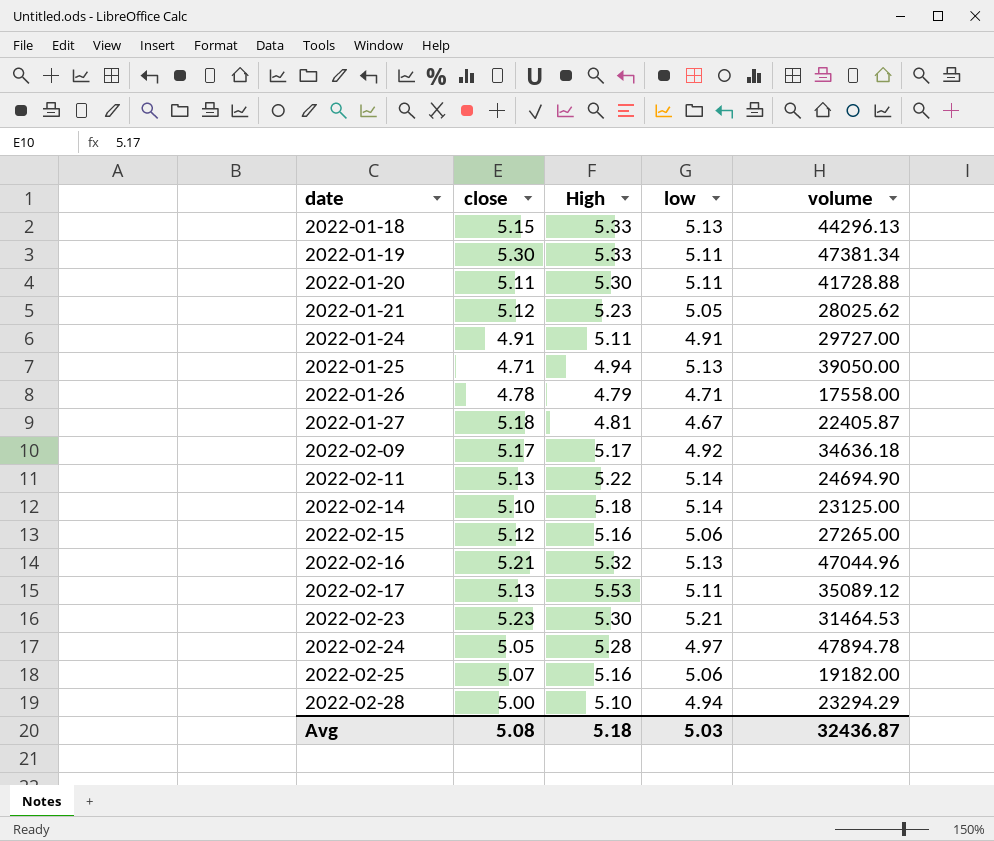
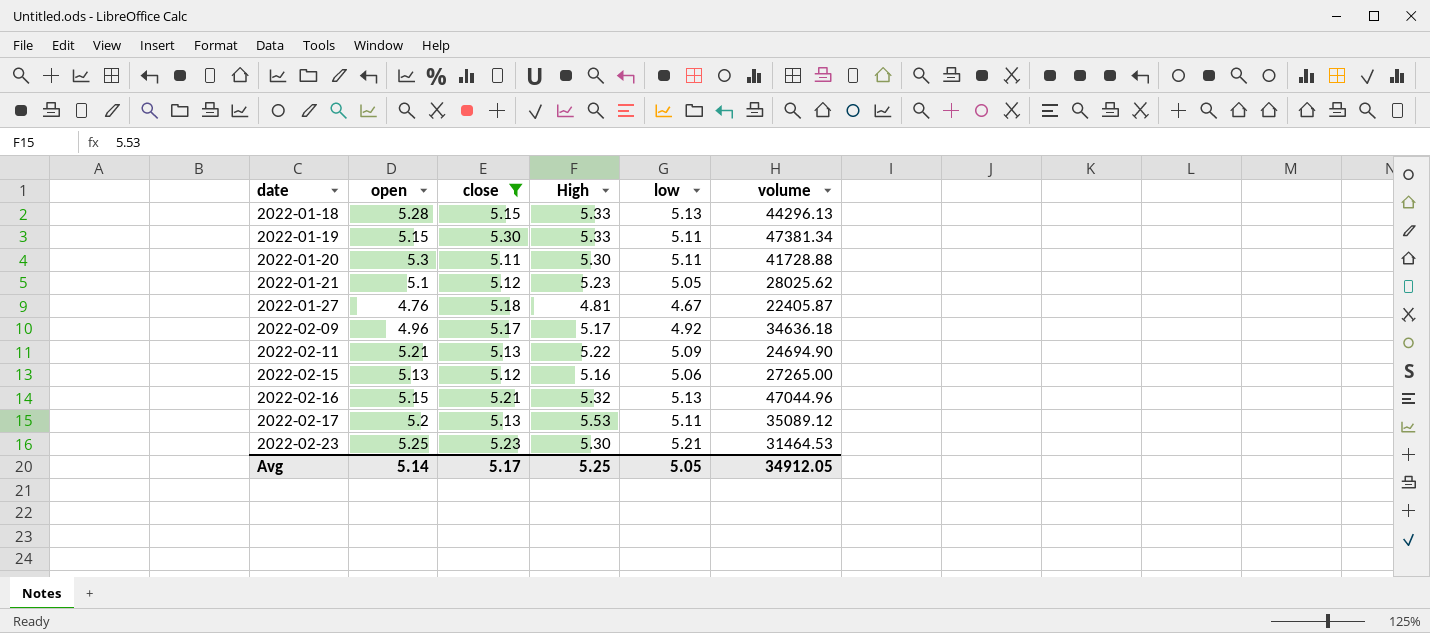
filter: none -> close >= 5.11
column open | position: none -> 2
2022-02-11 | low: 5.14 -> 5.09
Avg | close: 5.08 -> 5.17
Avg | High: 5.18 -> 5.25
Avg | low: 5.03 -> 5.05
Avg | volume: 32436.87 -> 34912.05

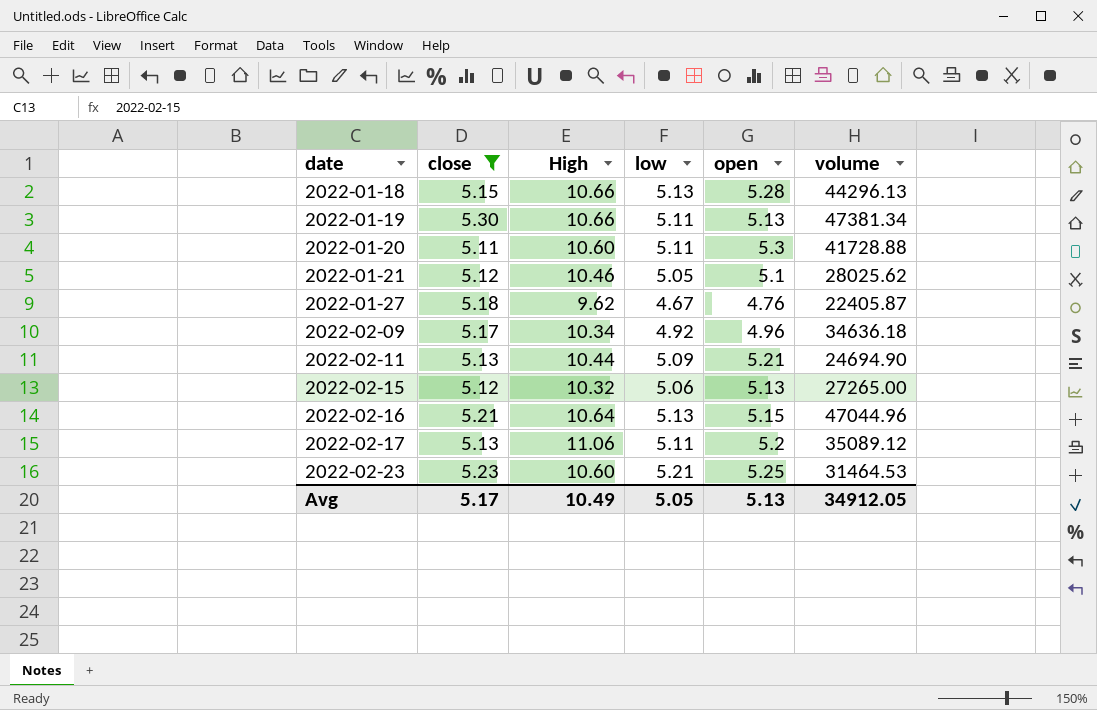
column open | position: 2 -> 5
2022-01-18 | High: 5.33 -> 10.66
2022-01-19 | High: 5.33 -> 10.66
2022-01-19 | open: 5.15 -> 5.13
2022-01-20 | High: 5.30 -> 10.60
2022-01-21 | High: 5.23 -> 10.46
2022-01-27 | High: 4.81 -> 9.62
2022-02-09 | High: 5.17 -> 10.34
2022-02-11 | High: 5.22 -> 10.44
2022-02-15 | High: 5.16 -> 10.32
2022-02-16 | High: 5.32 -> 10.64
2022-02-17 | High: 5.53 -> 11.06
2022-02-23 | High: 5.30 -> 10.60
Avg | High: 5.25 -> 10.49
Avg | open: 5.14 -> 5.13

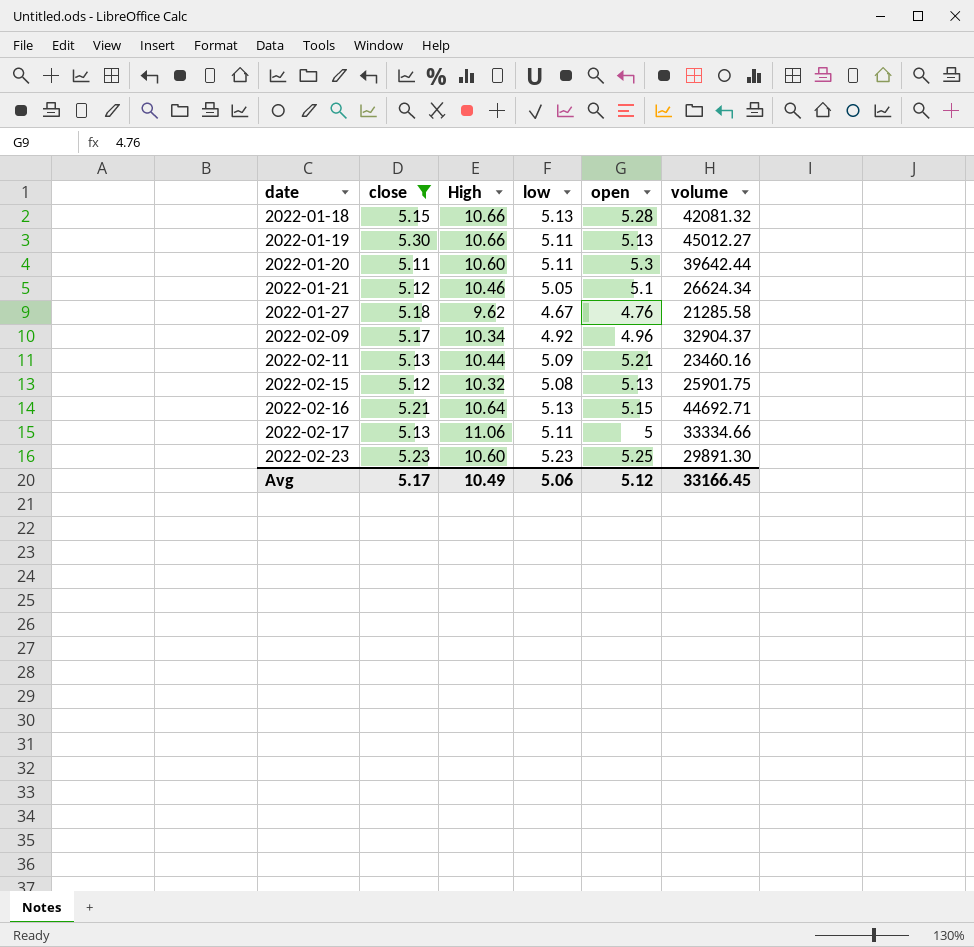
2022-01-18 | volume: 44296.13 -> 42081.32
2022-01-19 | volume: 47381.34 -> 45012.27
2022-01-20 | volume: 41728.88 -> 39642.44
2022-01-21 | volume: 28025.62 -> 26624.34
2022-01-27 | volume: 22405.87 -> 21285.58
2022-02-09 | volume: 34636.18 -> 32904.37
2022-02-11 | volume: 24694.90 -> 23460.16
2022-02-15 | low: 5.06 -> 5.08
2022-02-15 | volume: 27265.00 -> 25901.75
2022-02-16 | volume: 47044.96 -> 44692.71
2022-02-17 | open: 5.2 -> 5
2022-02-17 | volume: 35089.12 -> 33334.66
2022-02-23 | low: 5.21 -> 5.23
2022-02-23 | volume: 31464.53 -> 29891.30
Avg | low: 5.05 -> 5.06
Avg | open: 5.13 -> 5.12
Avg | volume: 34912.05 -> 33166.45

